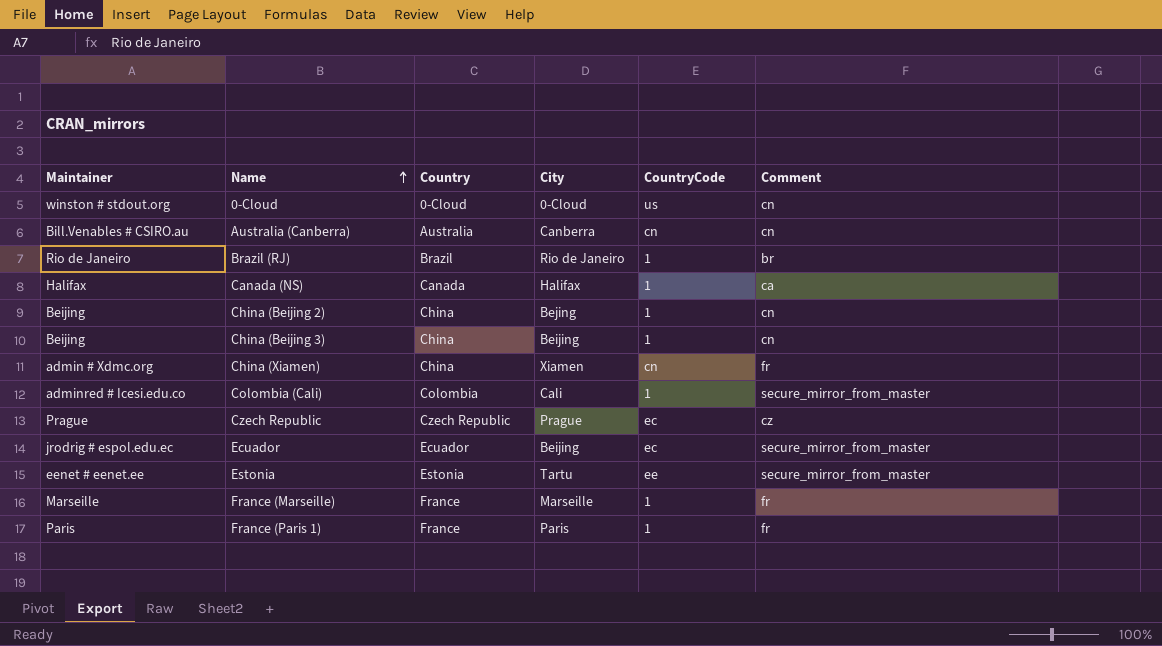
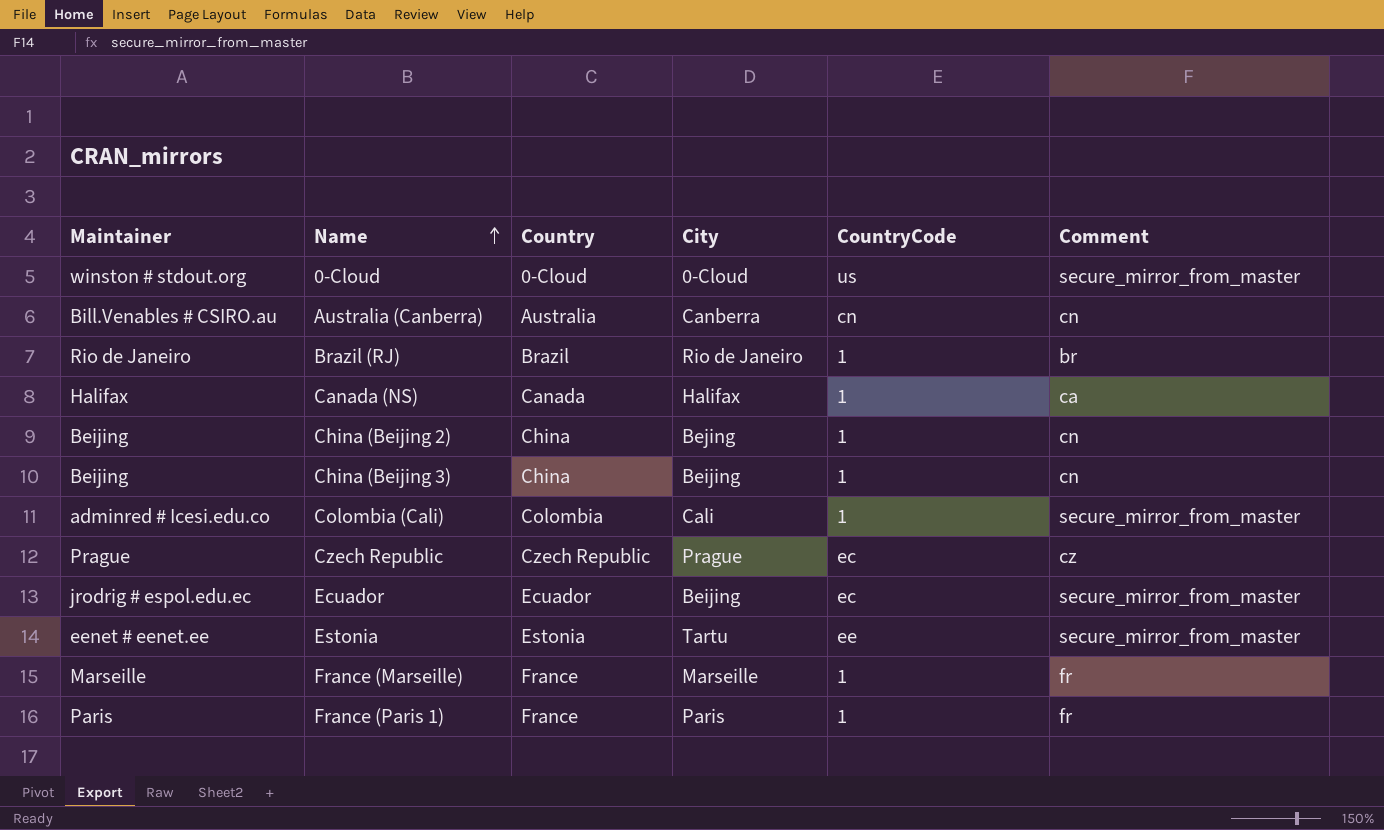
row China (Xiamen): admin # Xdmc.org | China | Xiamen | cn | fr -> none
0-Cloud | Comment: cn -> secure_mirror_from_master

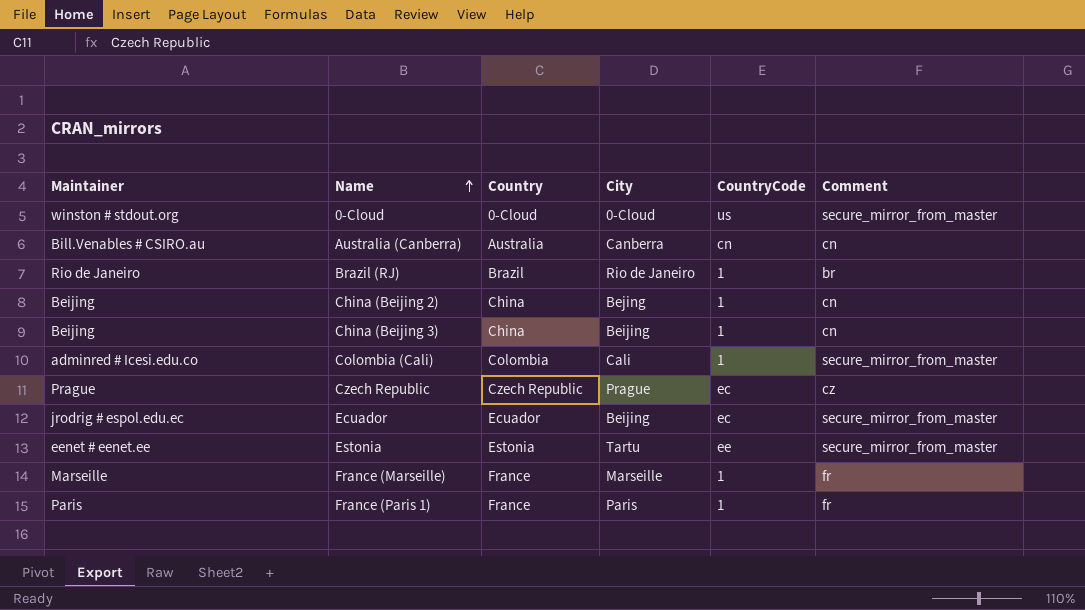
row Canada (NS): Halifax | Canada | Halifax | 1 | ca -> none

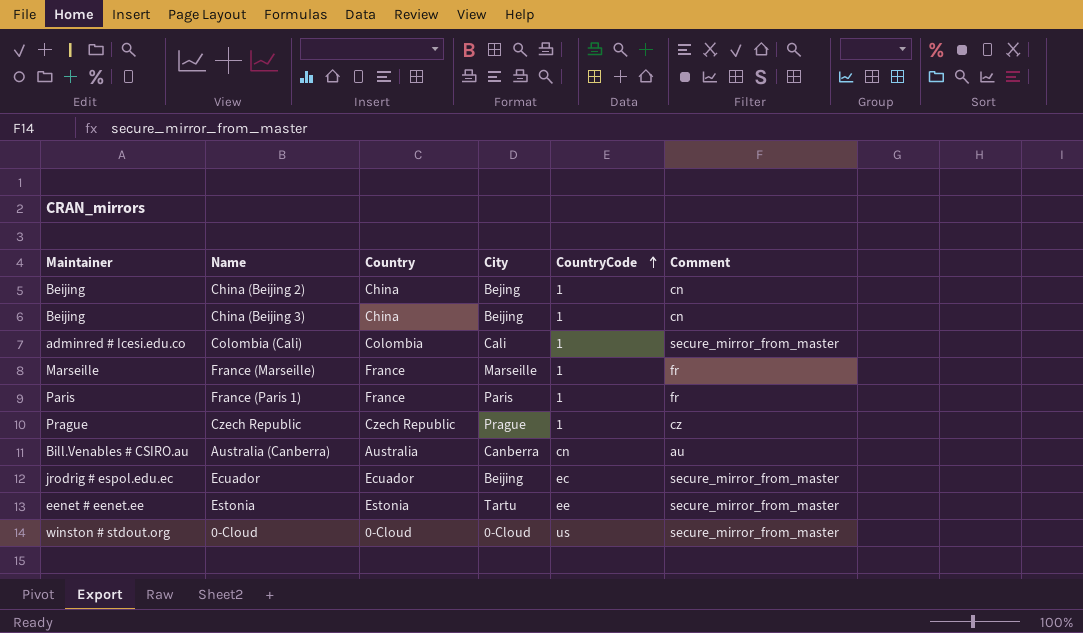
row order: Name ascending -> CountryCode ascending
row Brazil (RJ): Rio de Janeiro | Brazil | Rio de Janeiro | 1 | br -> none
Czech Republic | CountryCode: ec -> 1
Australia (Canberra) | Comment: cn -> au

